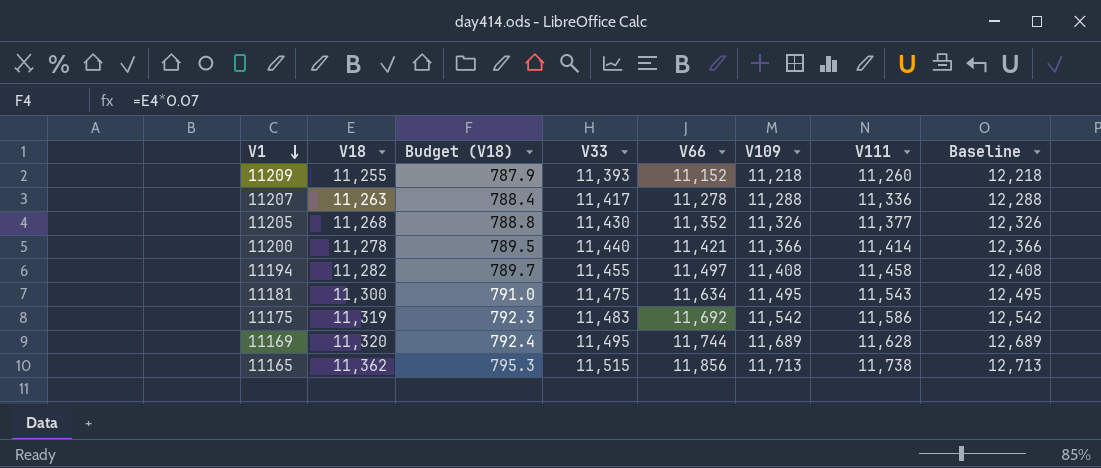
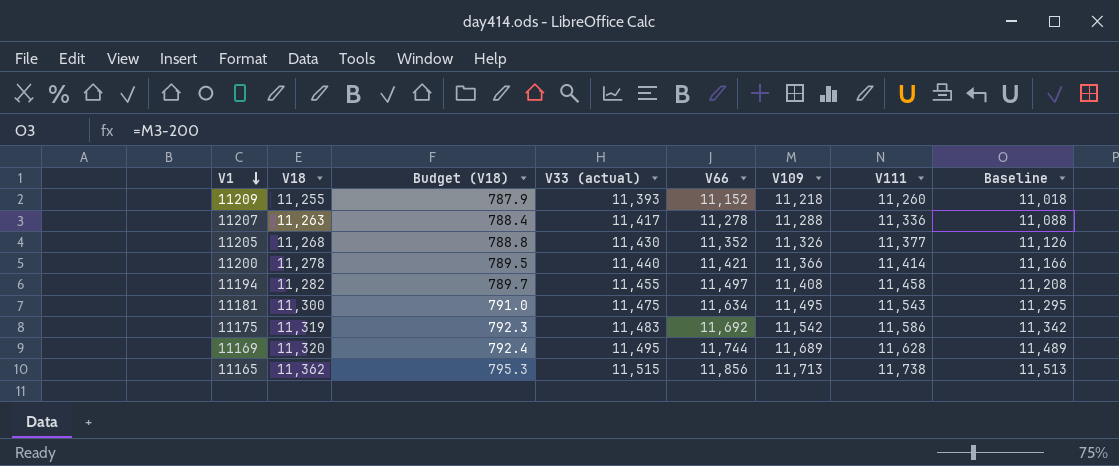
column name: V33 -> V33 (actual)
column Baseline | formula: [V109] + 1000 -> [V109] - 200

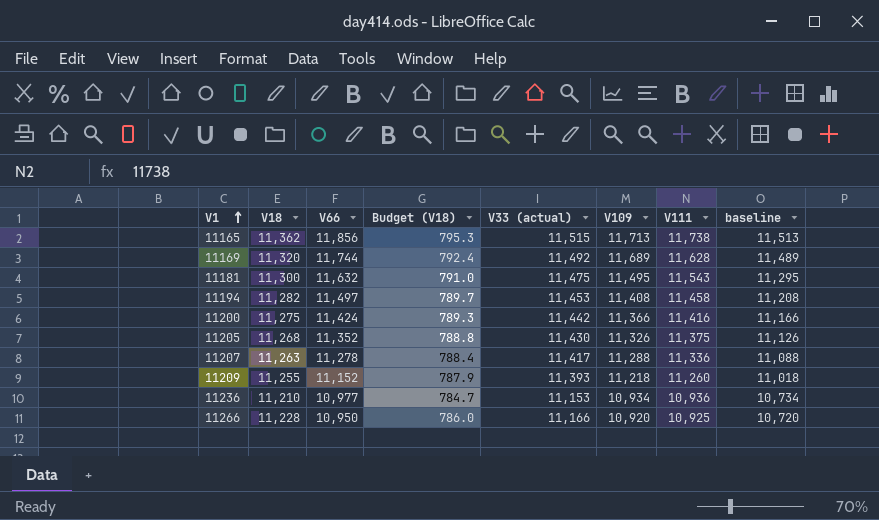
row order: V1 descending -> V1 ascending
column V66 | position: 5 -> 3
column name: Baseline -> baseline
row 11175: 11,319 | 792.3 | 11,483 | 11,692 | 11,542 | 11,586 | 11,342 -> none
11169 | V33 (actual): 11,495 -> 11,492
11181 | V66: 11,634 -> 11,632
11194 | V33 (actual): 11,455 -> 11,453
11200 | V18: 11,278 -> 11,275
11200 | V66: 11,421 -> 11,424
11200 | Budget (V18): 789.5 -> 789.3
11200 | V33 (actual): 11,440 -> 11,442
11200 | V111: 11,414 -> 11,416
11205 | V111: 11,377 -> 11,375
row 11236: none -> 11,210 | 10,977 | 784.7 | 11,153 | 10,934 | 10,936 | 10,734
row 11266: none -> 11,228 | 10,950 | 786.0 | 11,166 | 10,920 | 10,925 | 10,720

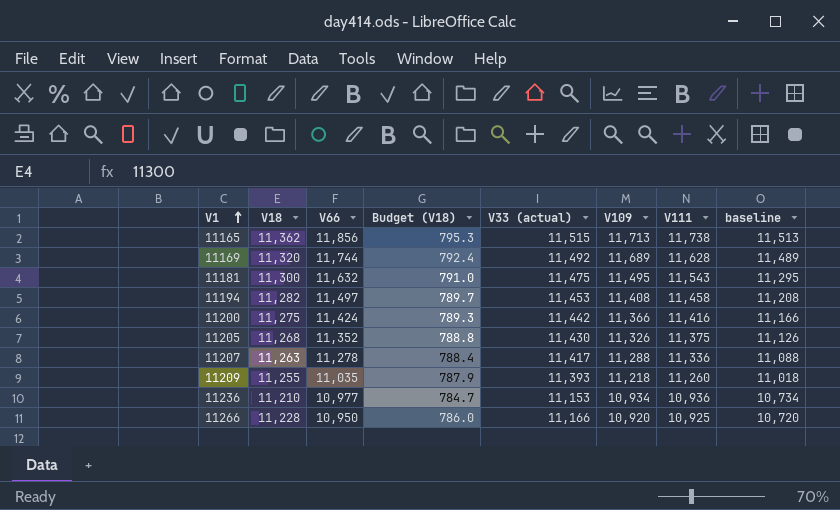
11209 | V66: 11,152 -> 11,035

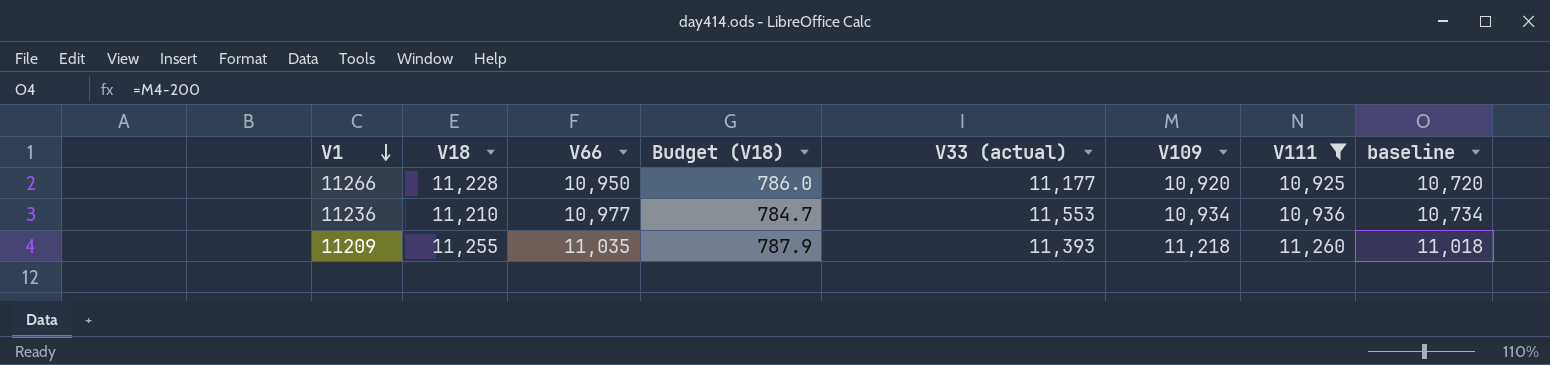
filter: none -> V111 <= 11,260
row order: V1 ascending -> V1 descending
11266 | V33 (actual): 11,166 -> 11,177
11236 | V33 (actual): 11,153 -> 11,553

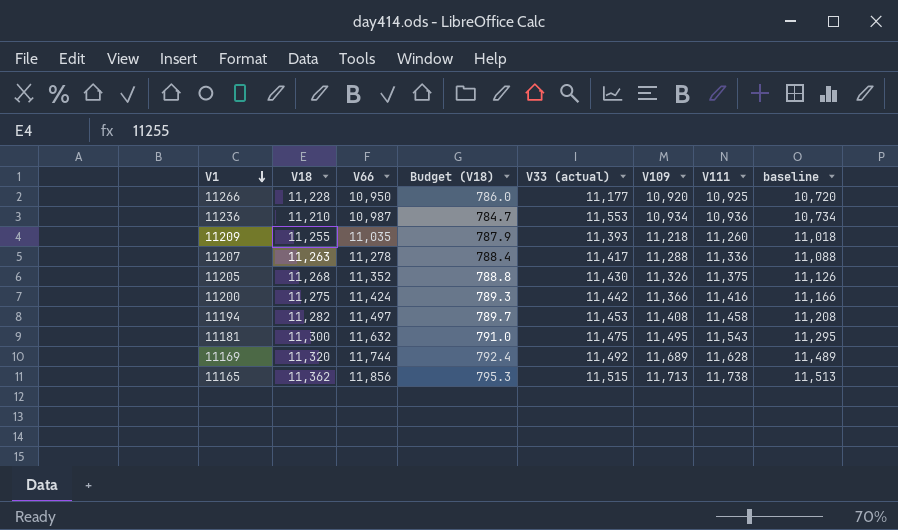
filter: V111 <= 11,260 -> none
11236 | V66: 10,977 -> 10,987

